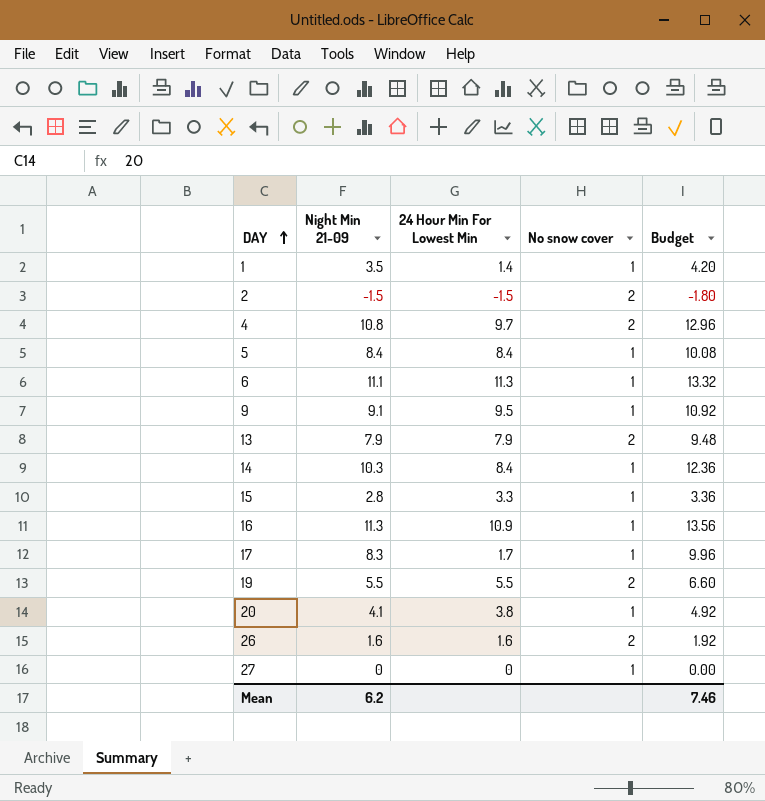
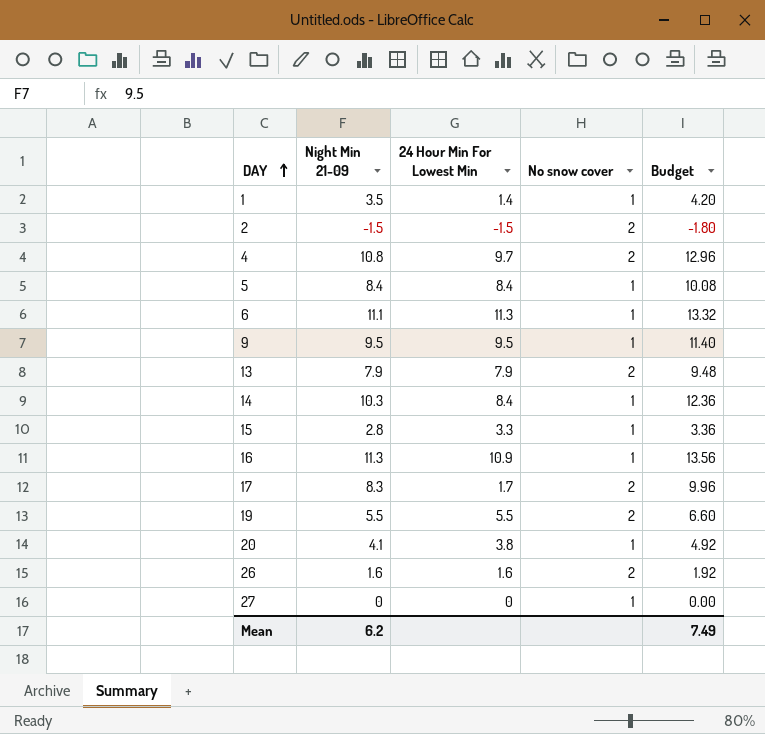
9 | Night Min 21-09: 9.1 -> 9.5
9 | Budget: 10.92 -> 11.40
17 | No snow cover: 1 -> 2
Mean | Budget: 7.46 -> 7.49

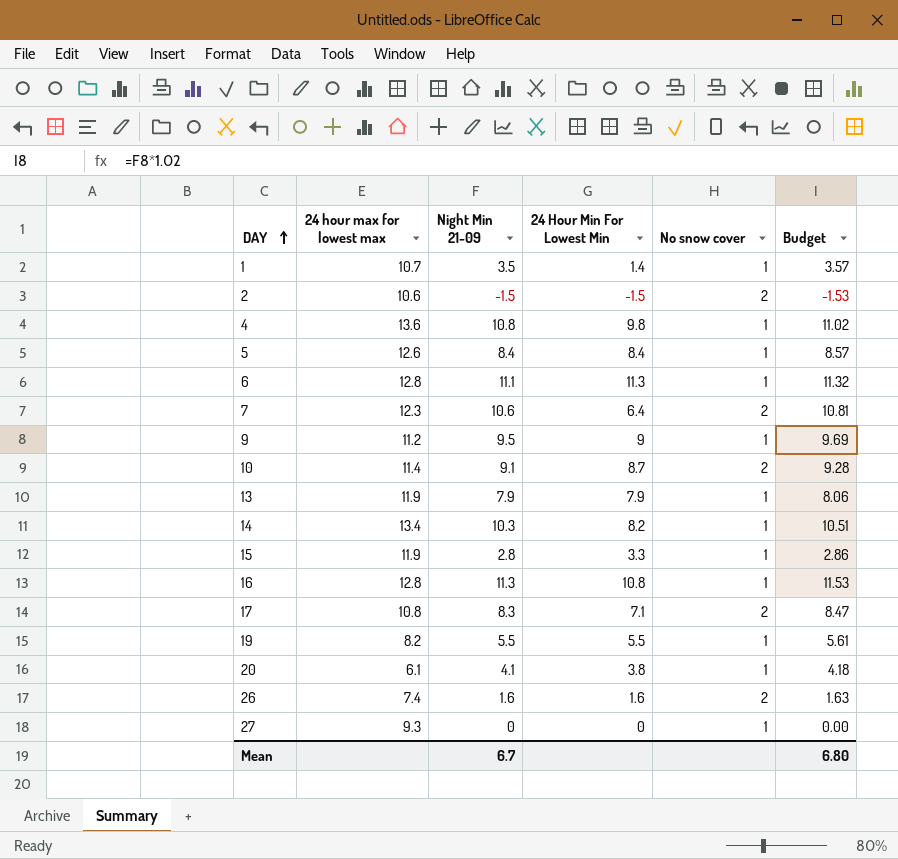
column 24 hour max for lowest max | position: none -> 2
column Budget | formula: [Night Min 21-09] * 1.2 -> [Night Min 21-09] * 1.02
4 | 24 Hour Min For Lowest Min: 9.7 -> 9.8
4 | No snow cover: 2 -> 1
row 7: none -> 12.3 | 10.6 | 6.4 | 2 | 10.81
9 | 24 Hour Min For Lowest Min: 9.5 -> 9
row 10: none -> 11.4 | 9.1 | 8.7 | 2 | 9.28
13 | No snow cover: 2 -> 1
14 | 24 Hour Min For Lowest Min: 8.4 -> 8.2
16 | 24 Hour Min For Lowest Min: 10.9 -> 10.8
17 | 24 Hour Min For Lowest Min: 1.7 -> 7.1
19 | No snow cover: 2 -> 1
Mean | Night Min 21-09: 6.2 -> 6.7
Mean | Budget: 7.49 -> 6.80

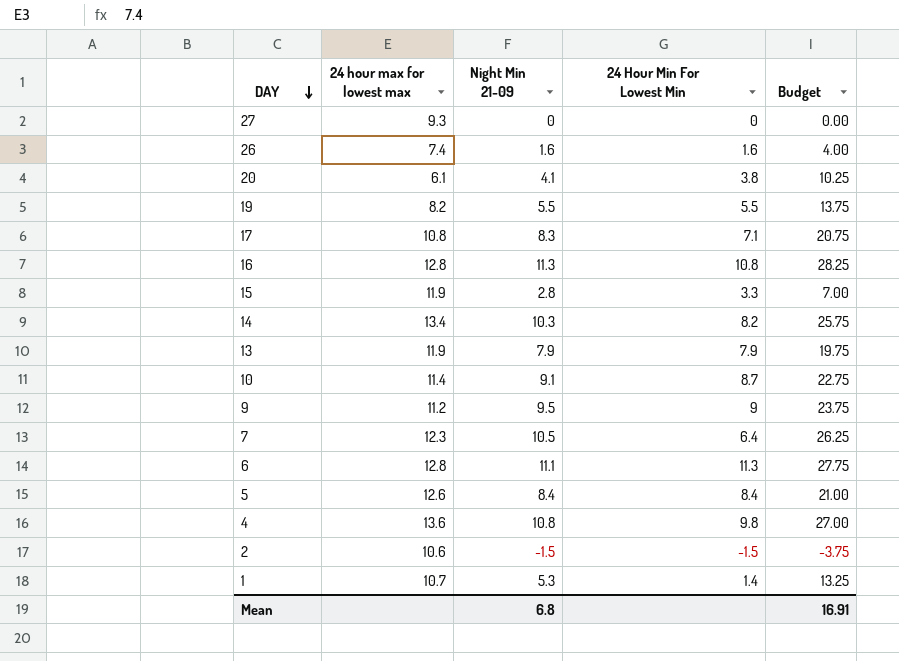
row order: DAY ascending -> DAY descending
column No snow cover | position: 5 -> none
column Budget | formula: [Night Min 21-09] * 1.02 -> [Night Min 21-09] * 2.5
7 | Night Min 21-09: 10.6 -> 10.5
1 | Night Min 21-09: 3.5 -> 5.3
Mean | Night Min 21-09: 6.7 -> 6.8
Mean | Budget: 6.80 -> 16.91

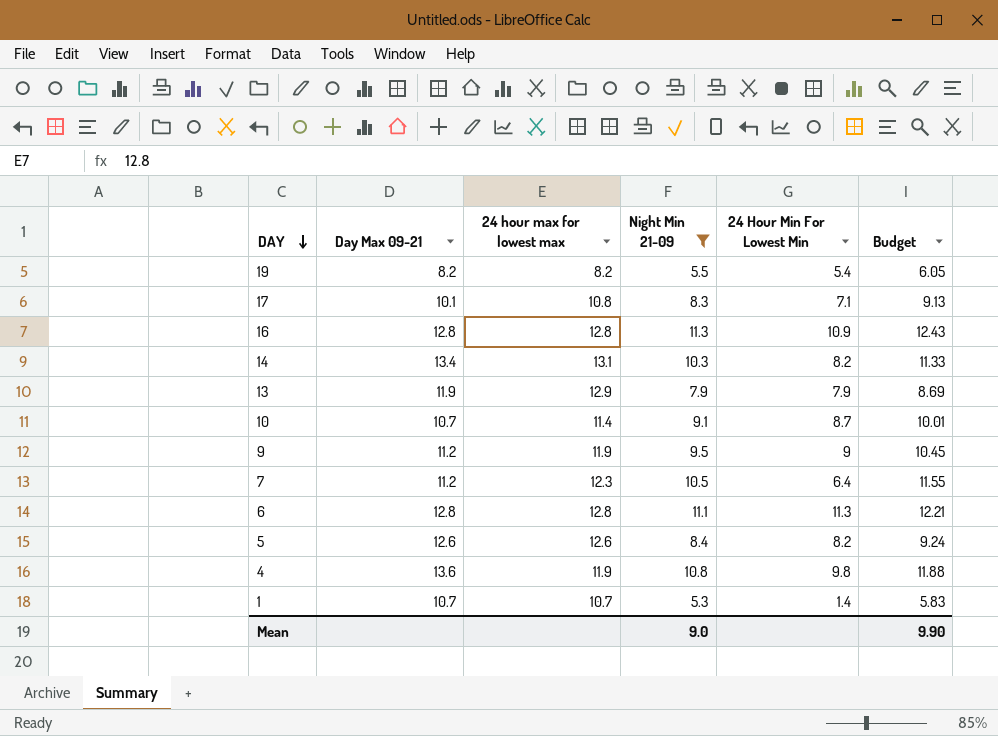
filter: none -> Night Min 21-09 >= 5.3
column Day Max 09-21 | position: none -> 2
column Budget | formula: [Night Min 21-09] * 2.5 -> [Night Min 21-09] * 1.1
19 | 24 Hour Min For Lowest Min: 5.5 -> 5.4
16 | 24 Hour Min For Lowest Min: 10.8 -> 10.9
14 | 24 hour max for lowest max: 13.4 -> 13.1
13 | 24 hour max for lowest max: 11.9 -> 12.9
9 | 24 hour max for lowest max: 11.2 -> 11.9
5 | 24 Hour Min For Lowest Min: 8.4 -> 8.2
4 | 24 hour max for lowest max: 13.6 -> 11.9
Mean | Night Min 21-09: 6.8 -> 9.0
Mean | Budget: 16.91 -> 9.90

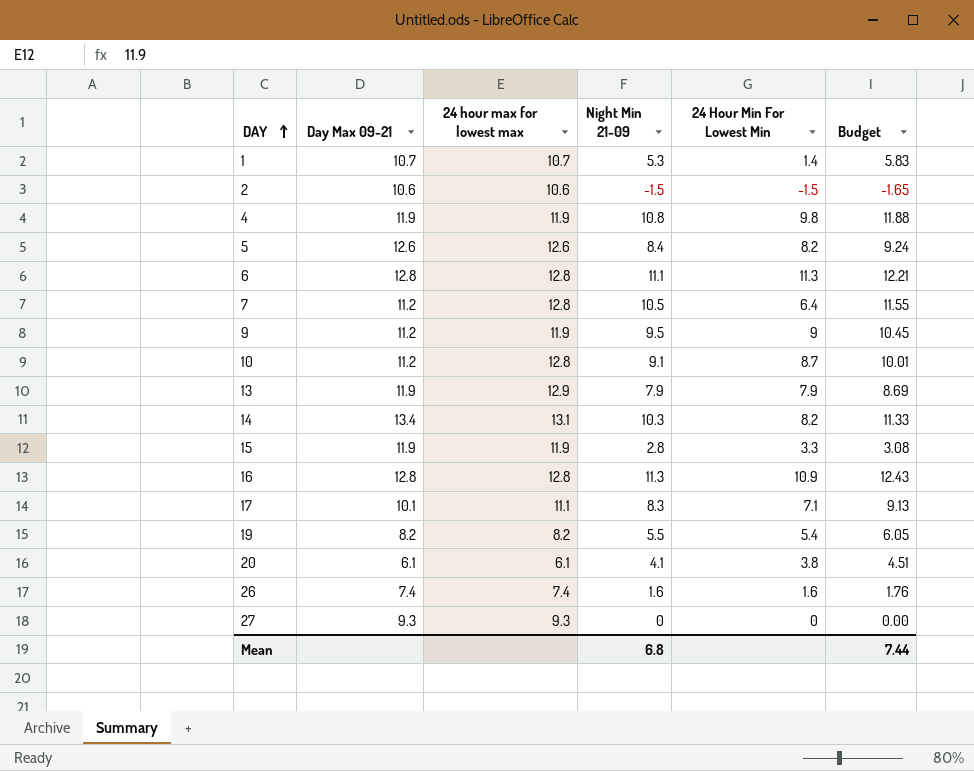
filter: Night Min 21-09 >= 5.3 -> none
row order: DAY descending -> DAY ascending
4 | Day Max 09-21: 13.6 -> 11.9
7 | 24 hour max for lowest max: 12.3 -> 12.8
10 | Day Max 09-21: 10.7 -> 11.2
10 | 24 hour max for lowest max: 11.4 -> 12.8
17 | 24 hour max for lowest max: 10.8 -> 11.1
Mean | Night Min 21-09: 9.0 -> 6.8
Mean | Budget: 9.90 -> 7.44

